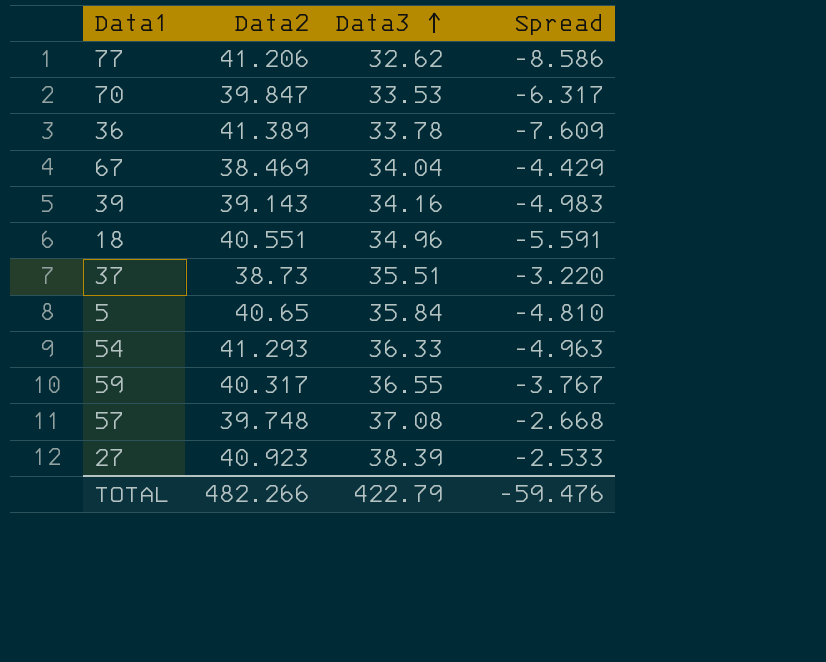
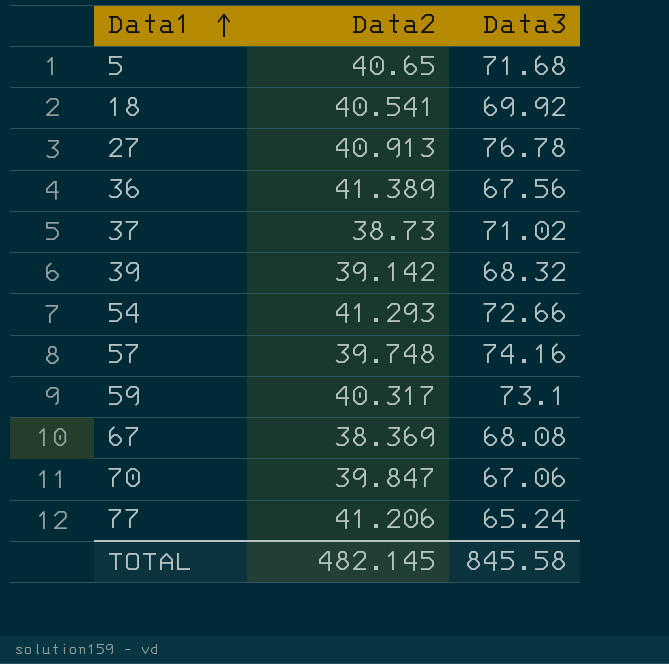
row order: Data3 ascending -> Data1 ascending
column Spread | formula: [Data3] - [Data2] -> none
5 | Data3: 35.84 -> 71.68
18 | Data2: 40.551 -> 40.541
18 | Data3: 34.96 -> 69.92
27 | Data2: 40.923 -> 40.913
27 | Data3: 38.39 -> 76.78
36 | Data3: 33.78 -> 67.56
37 | Data3: 35.51 -> 71.02
39 | Data2: 39.143 -> 39.142
39 | Data3: 34.16 -> 68.32
54 | Data3: 36.33 -> 72.66
57 | Data3: 37.08 -> 74.16
59 | Data3: 36.55 -> 73.1
67 | Data2: 38.469 -> 38.369
67 | Data3: 34.04 -> 68.08
70 | Data3: 33.53 -> 67.06
77 | Data3: 32.62 -> 65.24
TOTAL | Data2: 482.266 -> 482.145
TOTAL | Data3: 422.79 -> 845.58

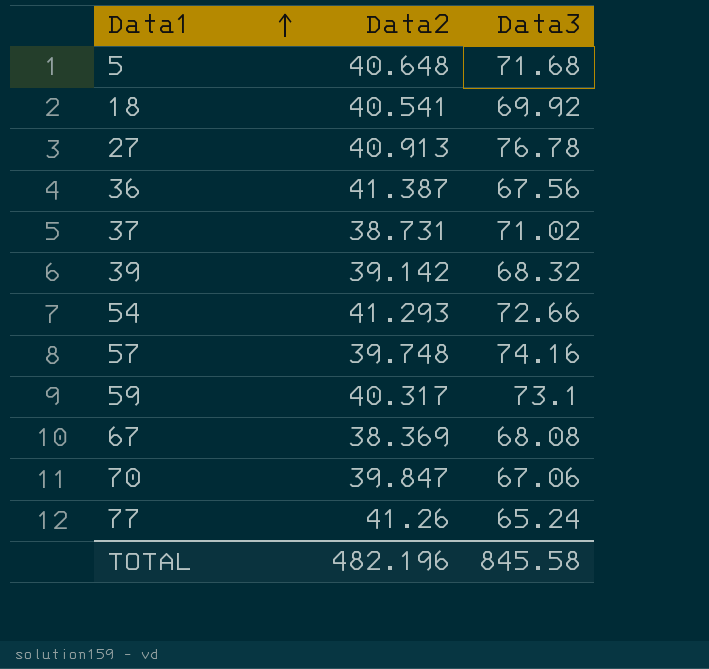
5 | Data2: 40.65 -> 40.648
36 | Data2: 41.389 -> 41.387
37 | Data2: 38.73 -> 38.731
77 | Data2: 41.206 -> 41.26
TOTAL | Data2: 482.145 -> 482.196

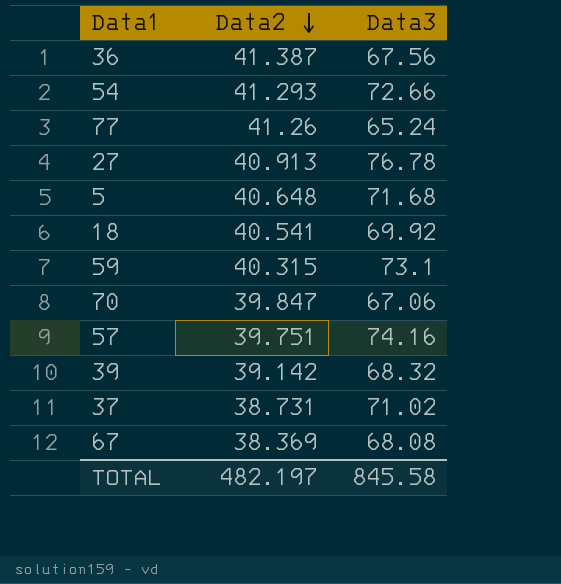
row order: Data1 ascending -> Data2 descending
59 | Data2: 40.317 -> 40.315
57 | Data2: 39.748 -> 39.751
TOTAL | Data2: 482.196 -> 482.197

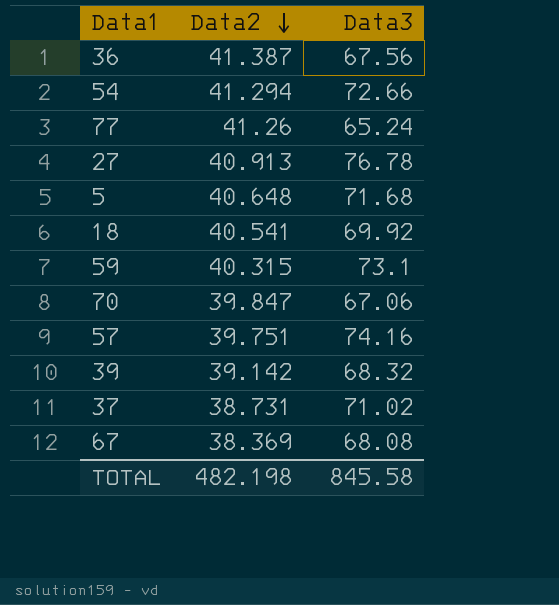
54 | Data2: 41.293 -> 41.294
TOTAL | Data2: 482.197 -> 482.198

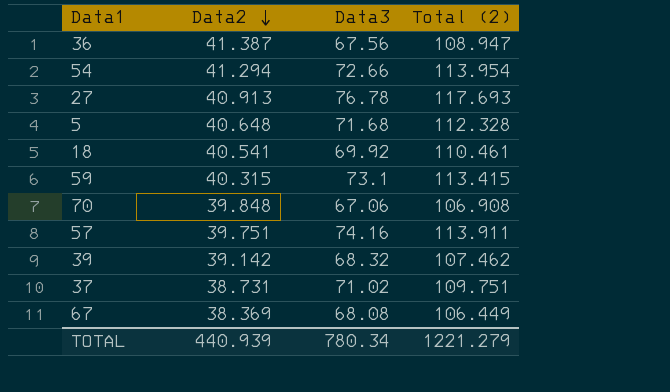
column Total (2) | formula: none -> [Data2] + [Data3]
row 77: 41.26 | 65.24 -> none
70 | Data2: 39.847 -> 39.848
TOTAL | Data2: 482.198 -> 440.939
TOTAL | Data3: 845.58 -> 780.34

